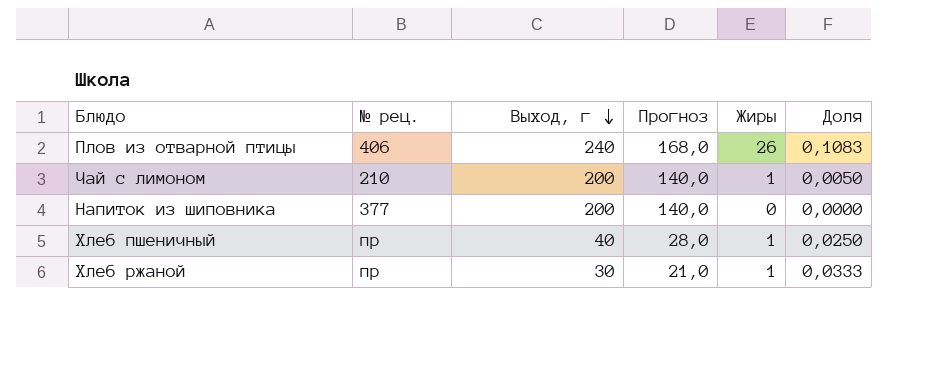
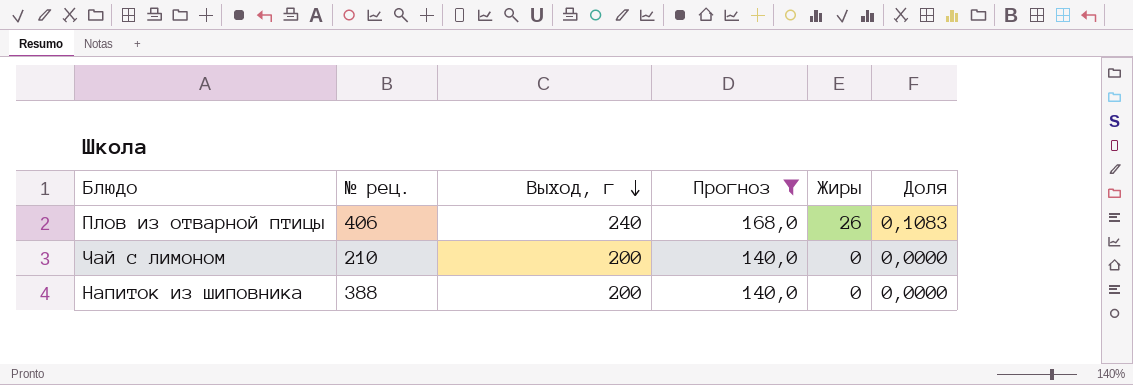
filter: none -> Прогноз >= 140,0
Чай с лимоном | Жиры: 1 -> 0
Чай с лимоном | Доля: 0,0050 -> 0,0000
Напиток из шиповника | № рец.: 377 -> 388

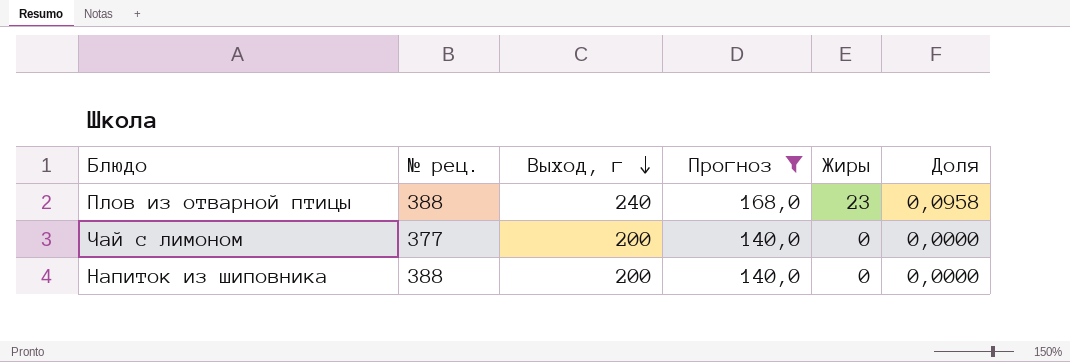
Плов из отварной птицы | № рец.: 406 -> 388
Плов из отварной птицы | Жиры: 26 -> 23
Плов из отварной птицы | Доля: 0,1083 -> 0,0958
Чай с лимоном | № рец.: 210 -> 377

